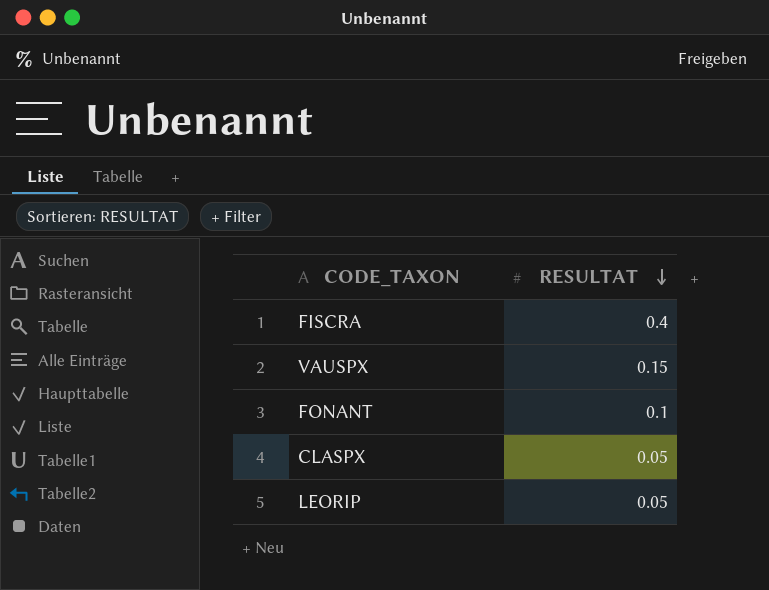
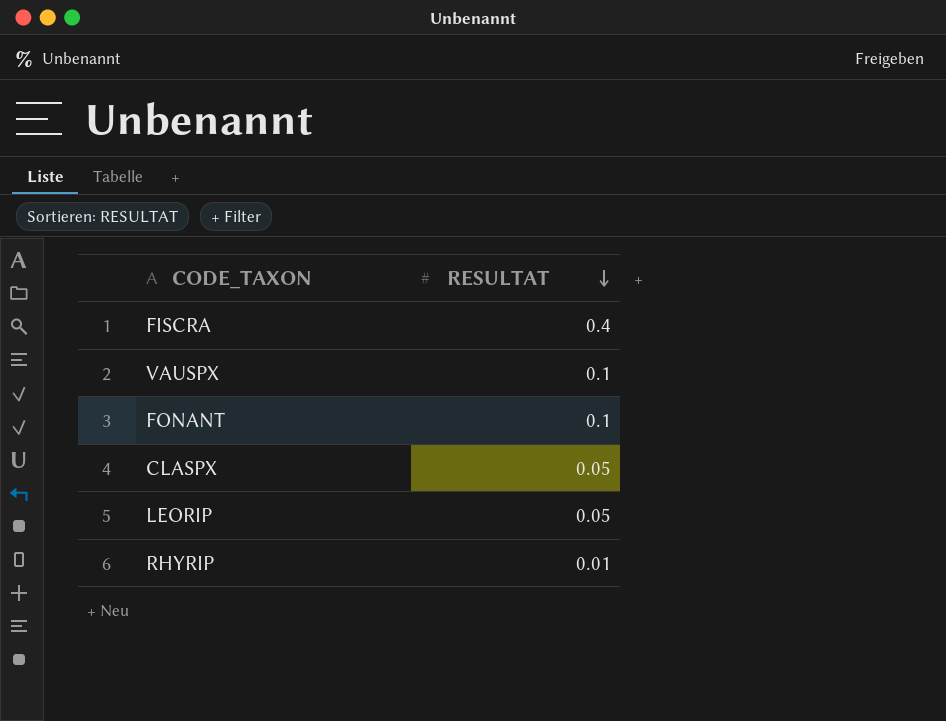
VAUSPX | RESULTAT: 0.15 -> 0.1
row RHYRIP: none -> 0.01

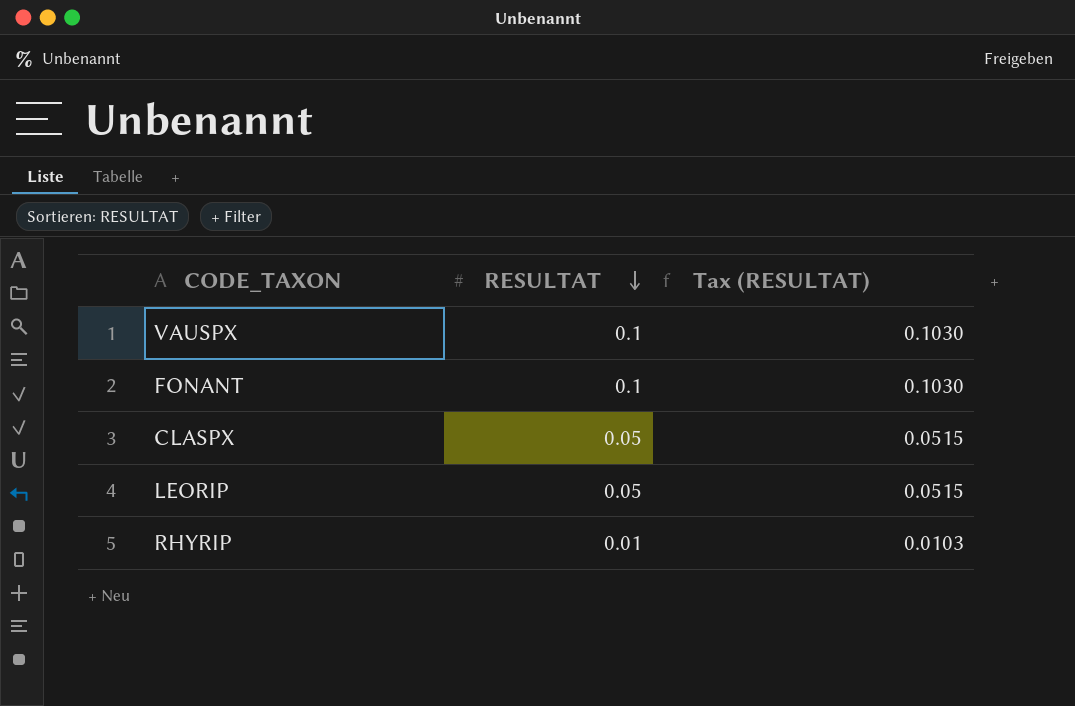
column Tax (RESULTAT) | formula: none -> [RESULTAT] * 1.03
row FISCRA: 0.4 -> none

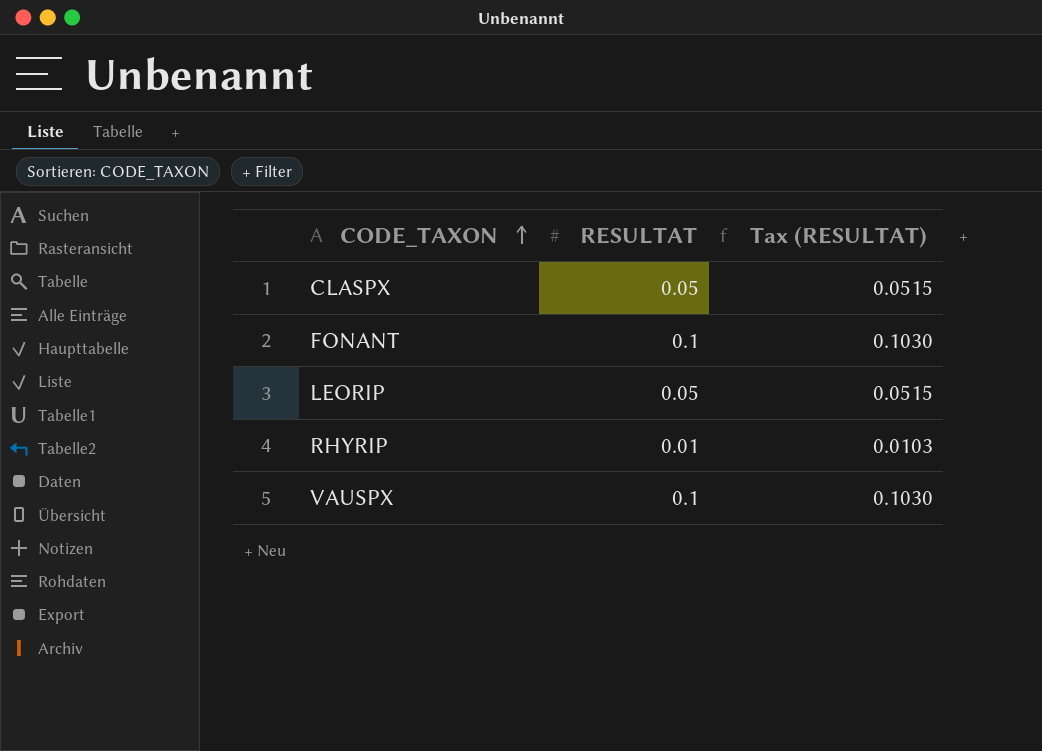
row order: RESULTAT descending -> CODE_TAXON ascending

